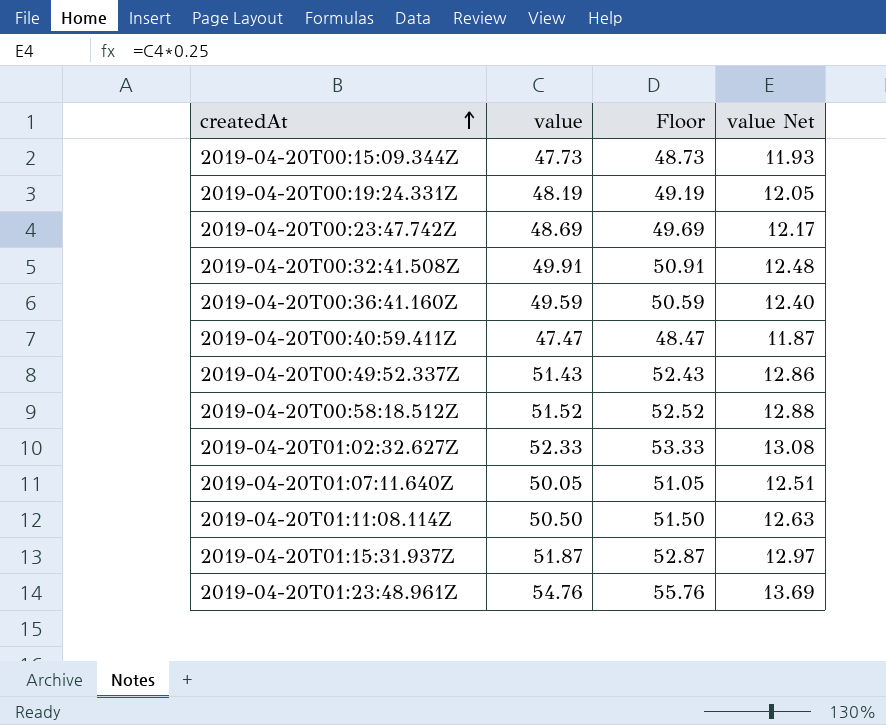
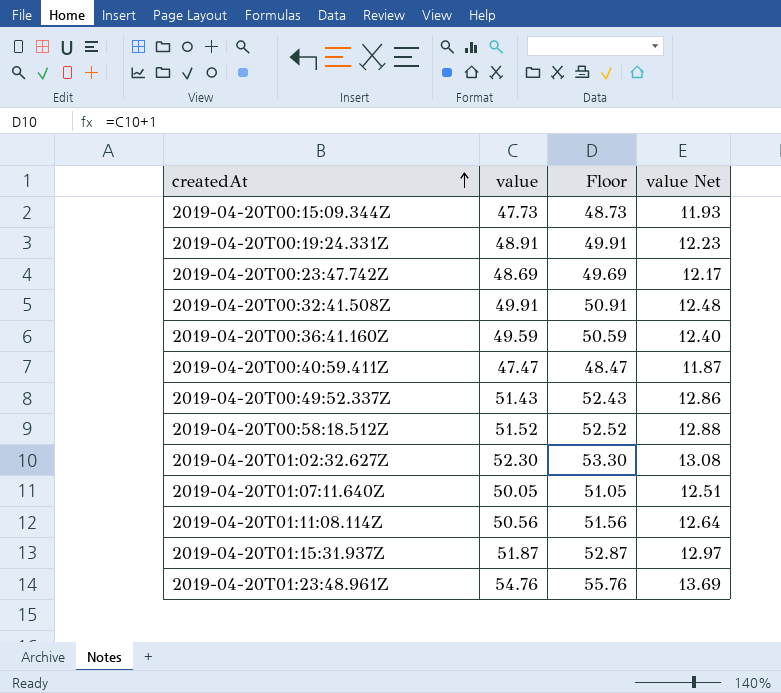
2019-04-20T00:19:24.331Z | value: 48.19 -> 48.91
2019-04-20T00:19:24.331Z | Floor: 49.19 -> 49.91
2019-04-20T00:19:24.331Z | value Net: 12.05 -> 12.23
2019-04-20T01:02:32.627Z | value: 52.33 -> 52.30
2019-04-20T01:02:32.627Z | Floor: 53.33 -> 53.30
2019-04-20T01:11:08.114Z | value: 50.50 -> 50.56
2019-04-20T01:11:08.114Z | Floor: 51.50 -> 51.56
2019-04-20T01:11:08.114Z | value Net: 12.63 -> 12.64

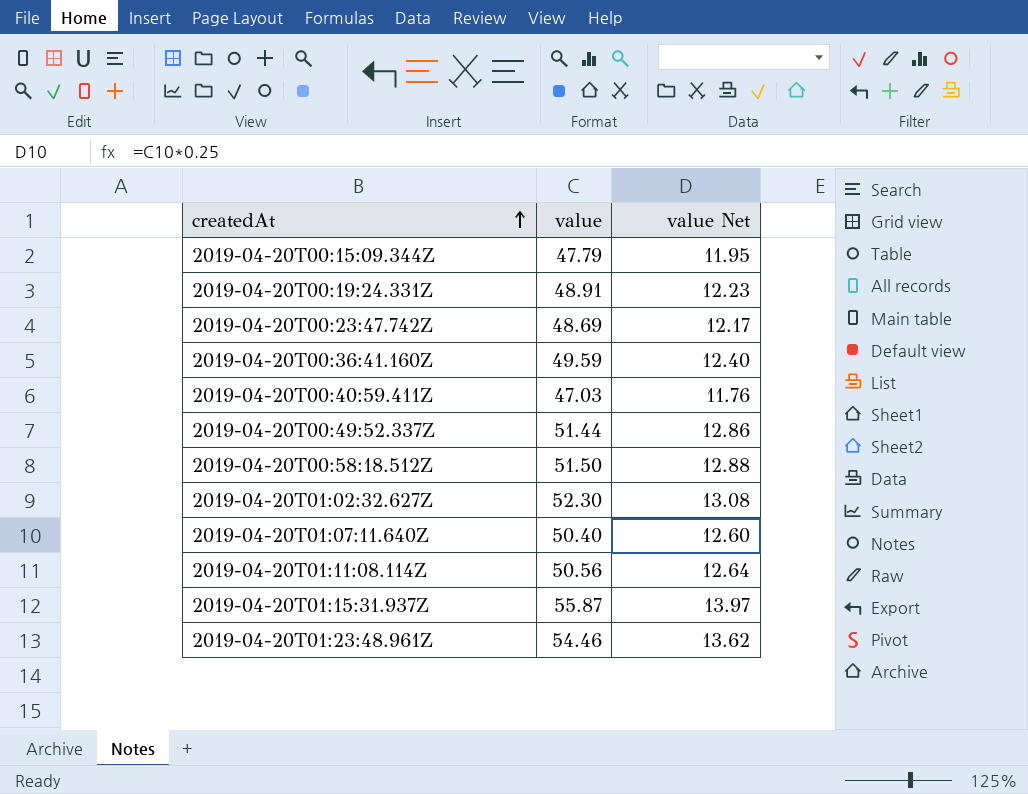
column Floor | formula: [value] + 1 -> none
row 2019-04-20T00:32:41.508Z: 49.91 | 50.91 | 12.48 -> none
2019-04-20T00:15:09.344Z | value: 47.73 -> 47.79
2019-04-20T00:15:09.344Z | value Net: 11.93 -> 11.95
2019-04-20T00:40:59.411Z | value: 47.47 -> 47.03
2019-04-20T00:40:59.411Z | value Net: 11.87 -> 11.76
2019-04-20T00:49:52.337Z | value: 51.43 -> 51.44
2019-04-20T00:58:18.512Z | value: 51.52 -> 51.50
2019-04-20T01:07:11.640Z | value: 50.05 -> 50.40
2019-04-20T01:07:11.640Z | value Net: 12.51 -> 12.60
2019-04-20T01:15:31.937Z | value: 51.87 -> 55.87
2019-04-20T01:15:31.937Z | value Net: 12.97 -> 13.97
2019-04-20T01:23:48.961Z | value: 54.76 -> 54.46
2019-04-20T01:23:48.961Z | value Net: 13.69 -> 13.62

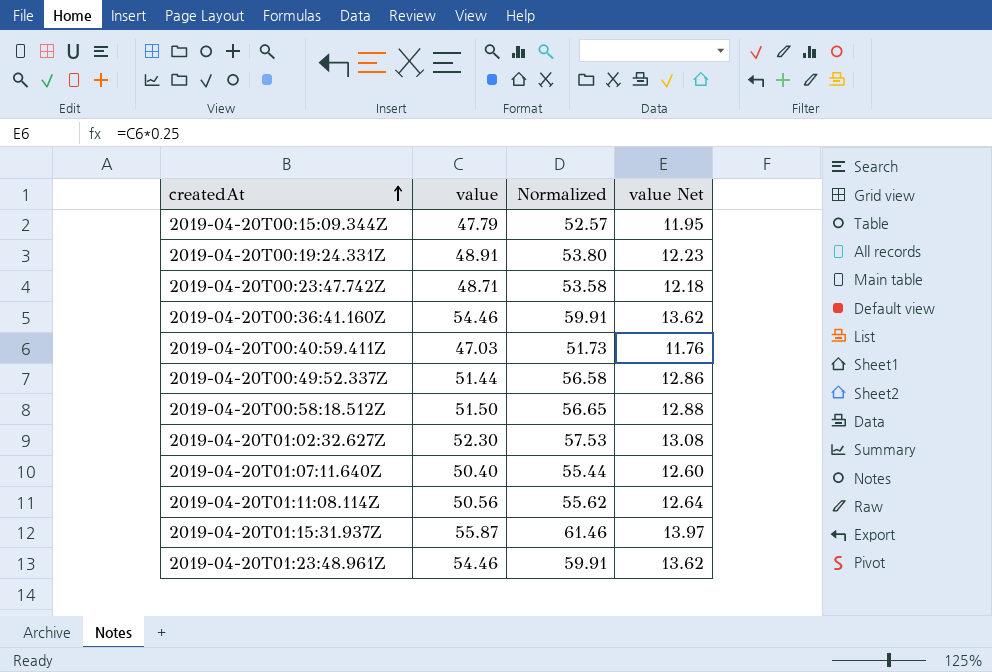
column Normalized | formula: none -> [value] * 1.1
2019-04-20T00:23:47.742Z | value: 48.69 -> 48.71
2019-04-20T00:23:47.742Z | value Net: 12.17 -> 12.18
2019-04-20T00:36:41.160Z | value: 49.59 -> 54.46
2019-04-20T00:36:41.160Z | value Net: 12.40 -> 13.62

